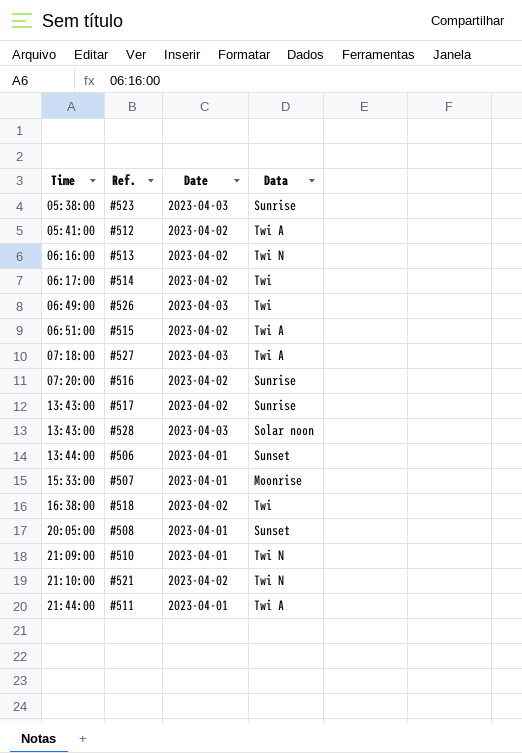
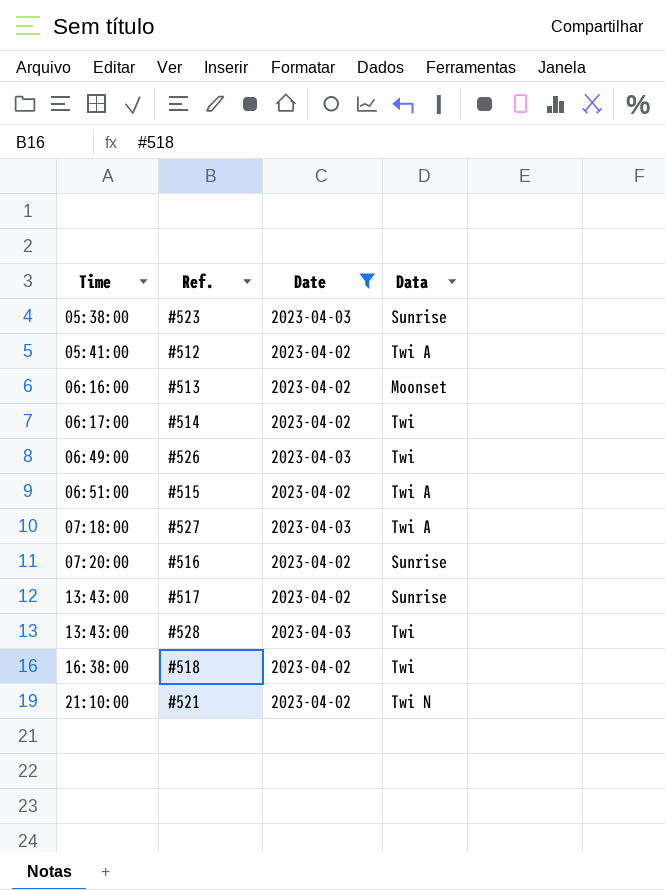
filter: none -> Date != 2023-04-01
#513 | Data: Twi N -> Moonset
#528 | Data: Solar noon -> Twi

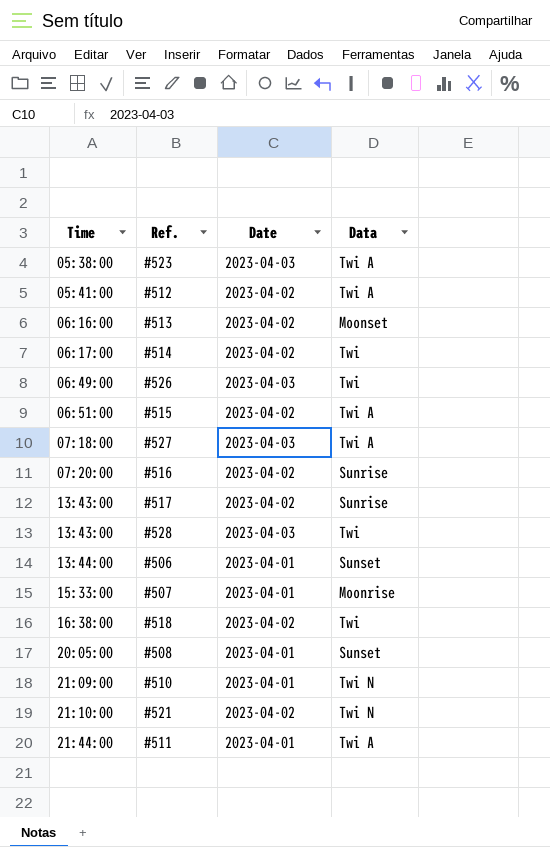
filter: Date != 2023-04-01 -> none
#523 | Data: Sunrise -> Twi A

